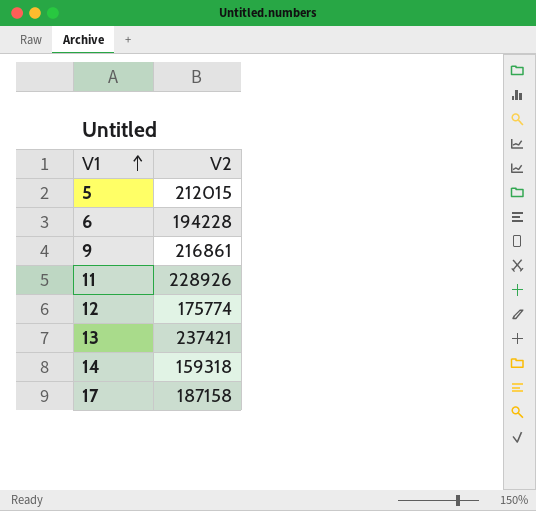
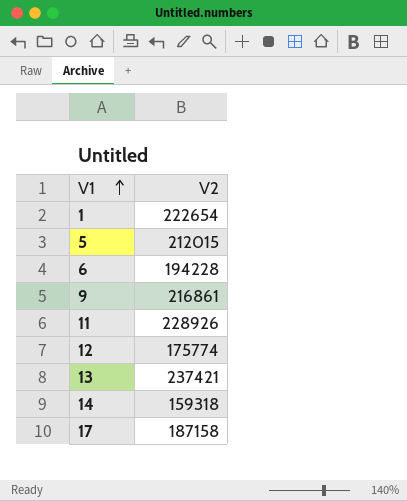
row 1: none -> 222654

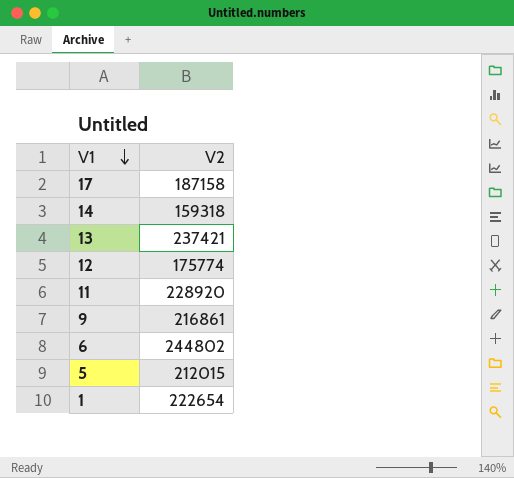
row order: V1 ascending -> V1 descending
11 | V2: 228926 -> 228920
6 | V2: 194228 -> 244802

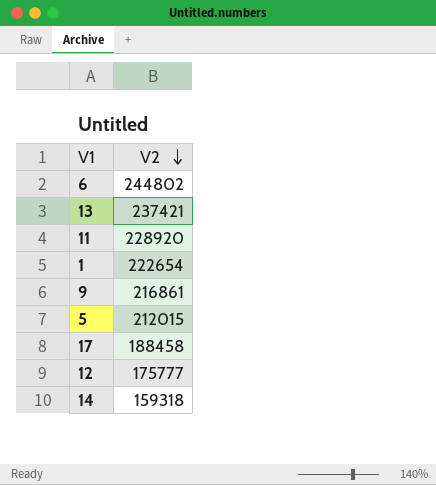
row order: V1 descending -> V2 descending
17 | V2: 187158 -> 188458
12 | V2: 175774 -> 175777

